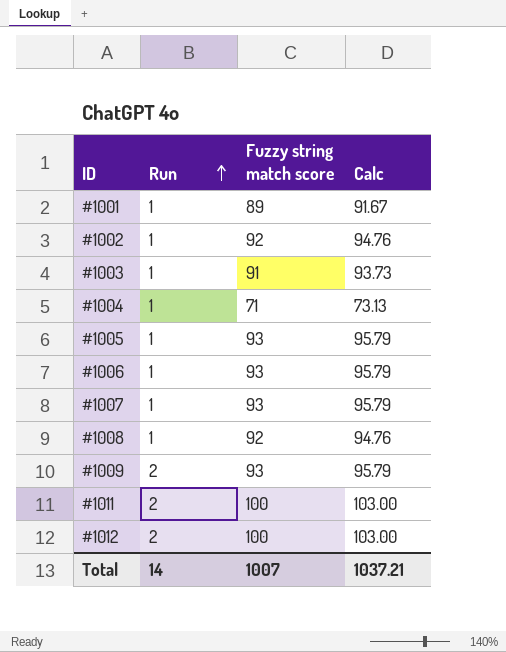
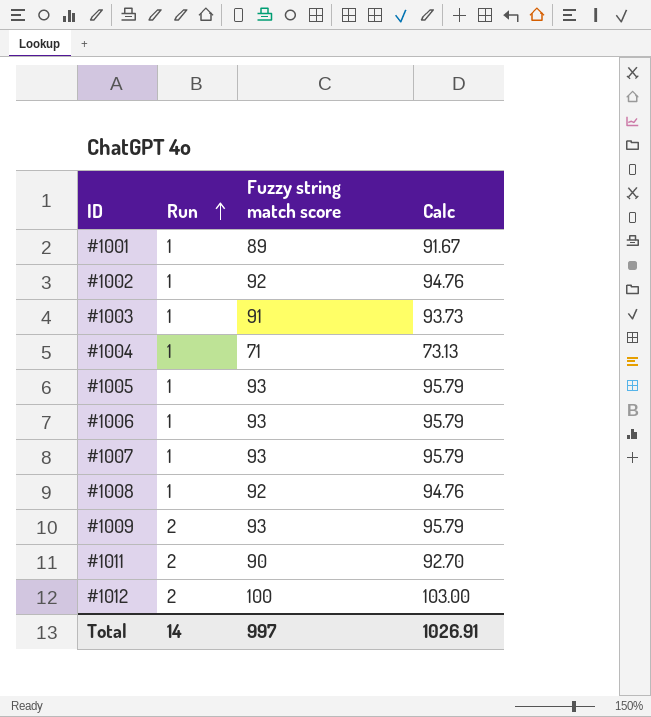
#1011 | Fuzzy string match score: 100 -> 90
#1011 | Calc: 103.00 -> 92.70
Total | Fuzzy string match score: 1007 -> 997
Total | Calc: 1037.21 -> 1026.91

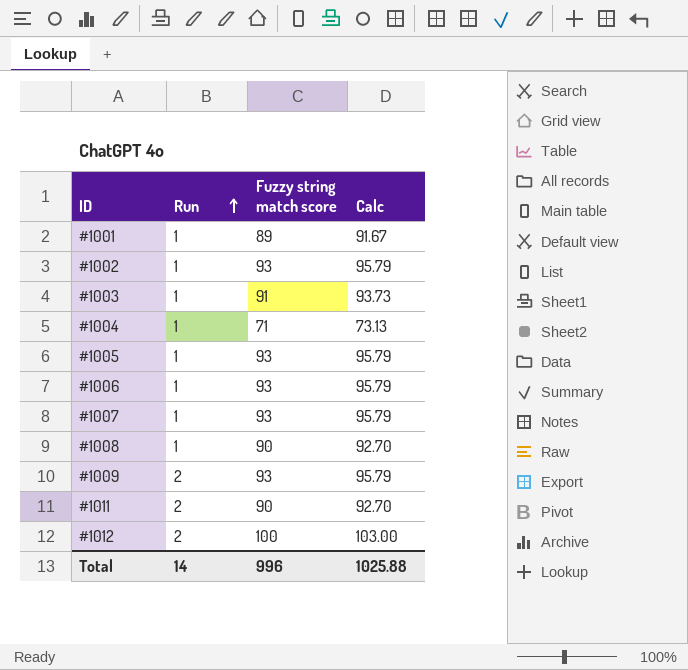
#1002 | Fuzzy string match score: 92 -> 93
#1002 | Calc: 94.76 -> 95.79
#1008 | Fuzzy string match score: 92 -> 90
#1008 | Calc: 94.76 -> 92.70
Total | Fuzzy string match score: 997 -> 996
Total | Calc: 1026.91 -> 1025.88

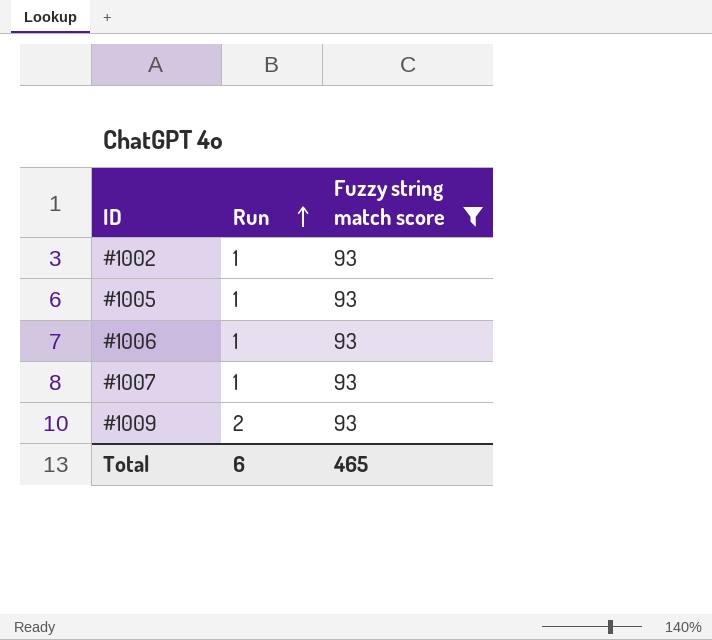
filter: none -> Fuzzy string match score = 93
column Calc | formula: [Fuzzy string match score] * 1.03 -> none
Total | Run: 14 -> 6
Total | Fuzzy string match score: 996 -> 465

